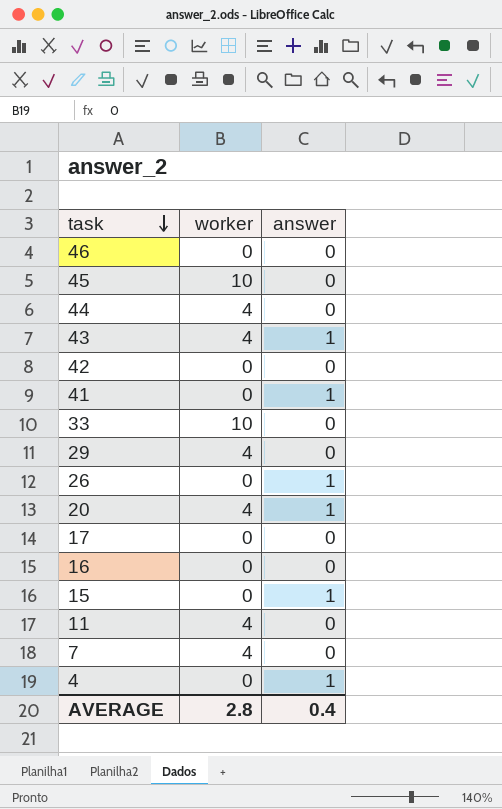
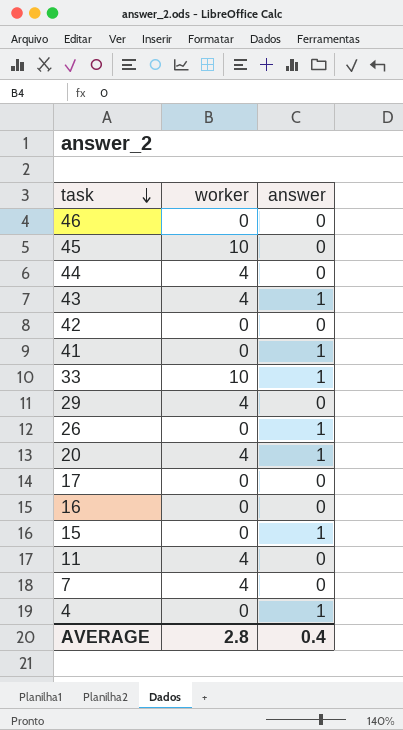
33 | answer: 0 -> 1

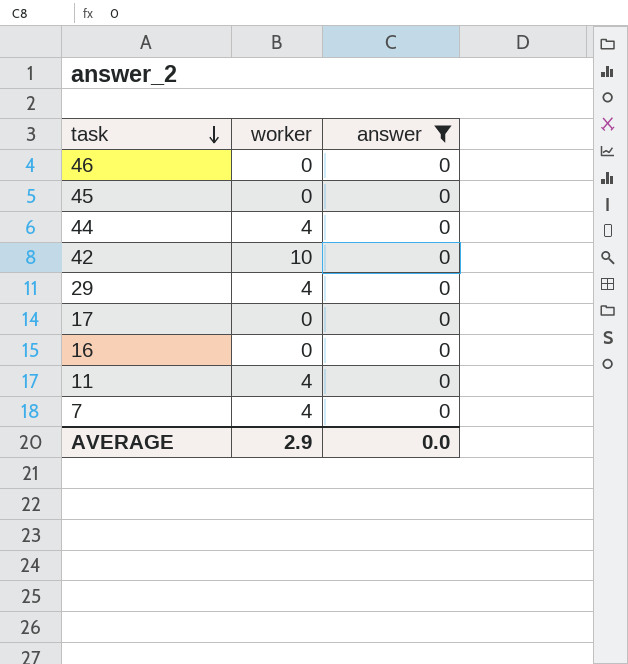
filter: none -> answer = 0
45 | worker: 10 -> 0
42 | worker: 0 -> 10
AVERAGE | worker: 2.8 -> 2.9
AVERAGE | answer: 0.4 -> 0.0

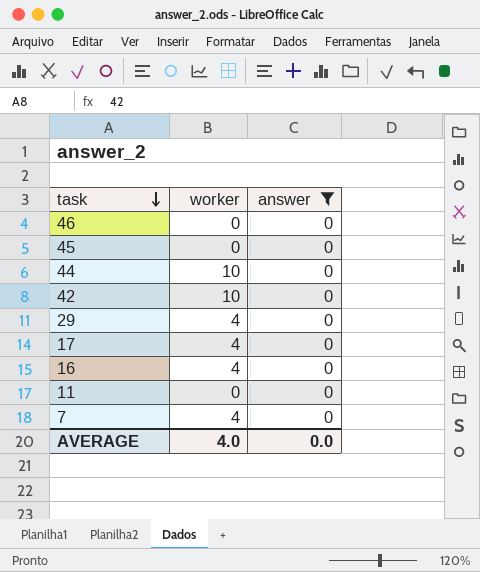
44 | worker: 4 -> 10
17 | worker: 0 -> 4
16 | worker: 0 -> 4
11 | worker: 4 -> 0
AVERAGE | worker: 2.9 -> 4.0

